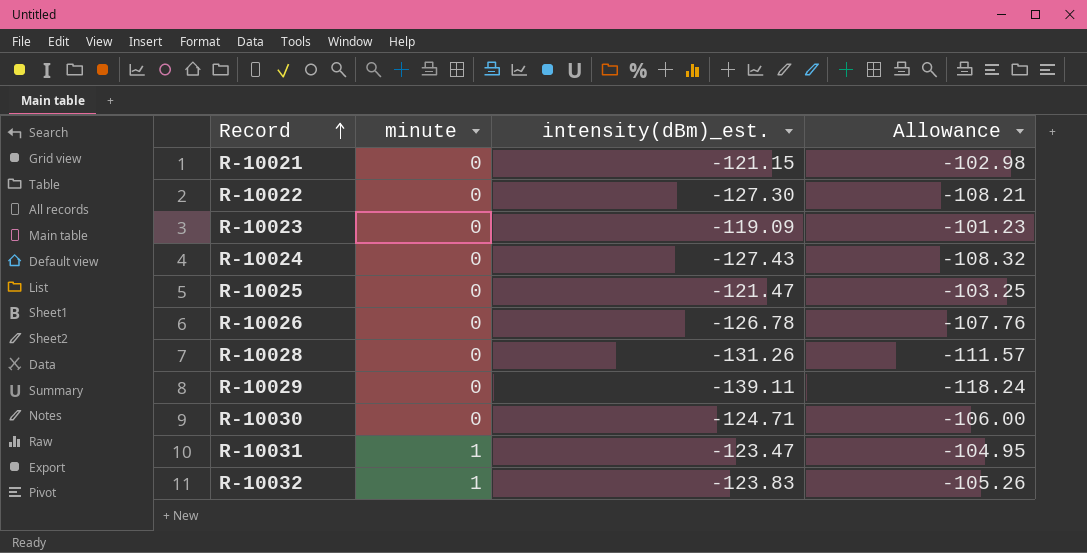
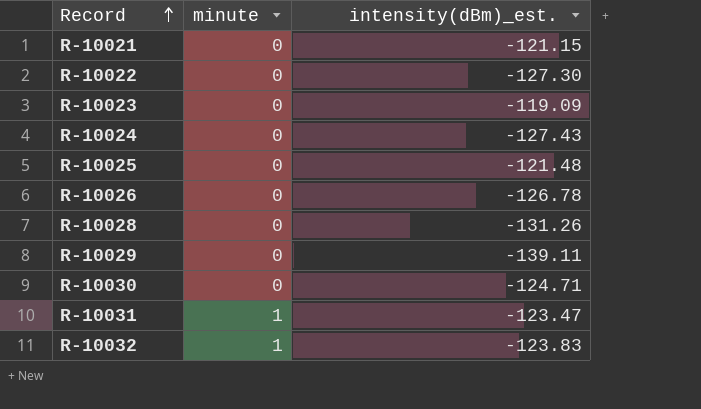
column Allowance | formula: [intensity(dBm)_est.] * 0.85 -> none
R-10025 | intensity(dBm)_est.: -121.47 -> -121.48

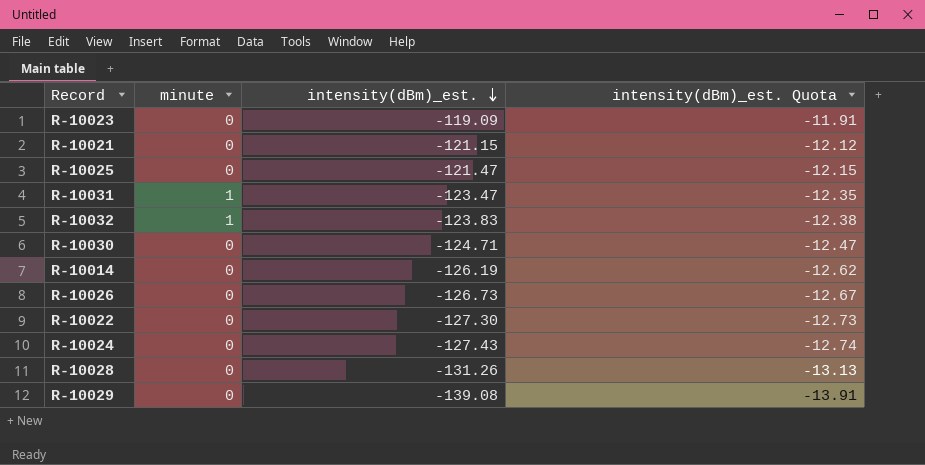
row order: Record ascending -> intensity(dBm)_est. descending
column intensity(dBm)_est. Quota | formula: none -> [intensity(dBm)_est.] * 0.1
R-10025 | intensity(dBm)_est.: -121.48 -> -121.47
row R-10014: none -> 0 | -126.19 | -12.62
R-10026 | intensity(dBm)_est.: -126.78 -> -126.73
R-10029 | intensity(dBm)_est.: -139.11 -> -139.08

